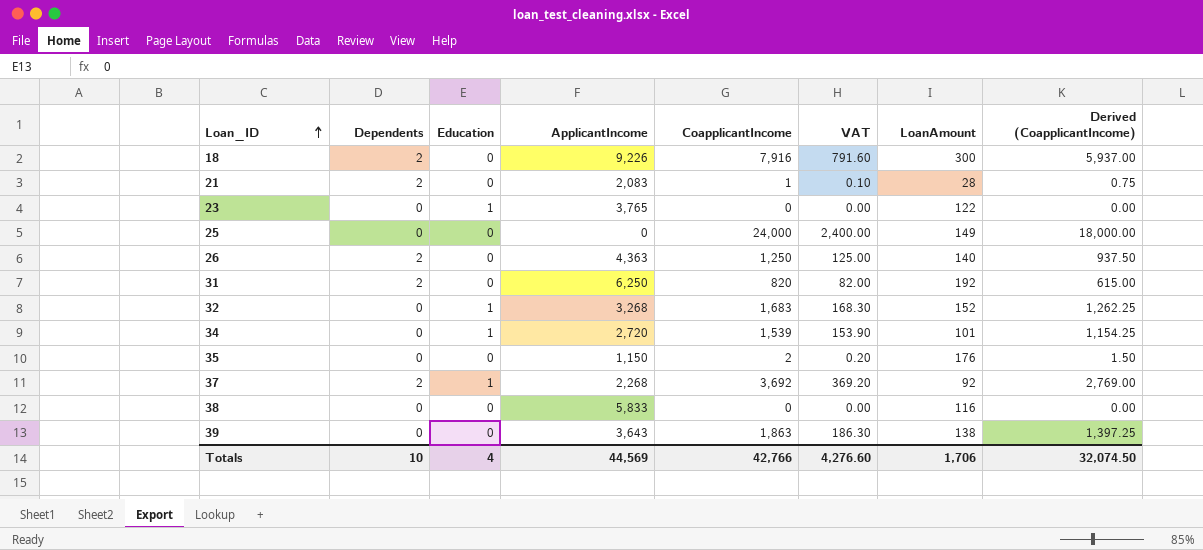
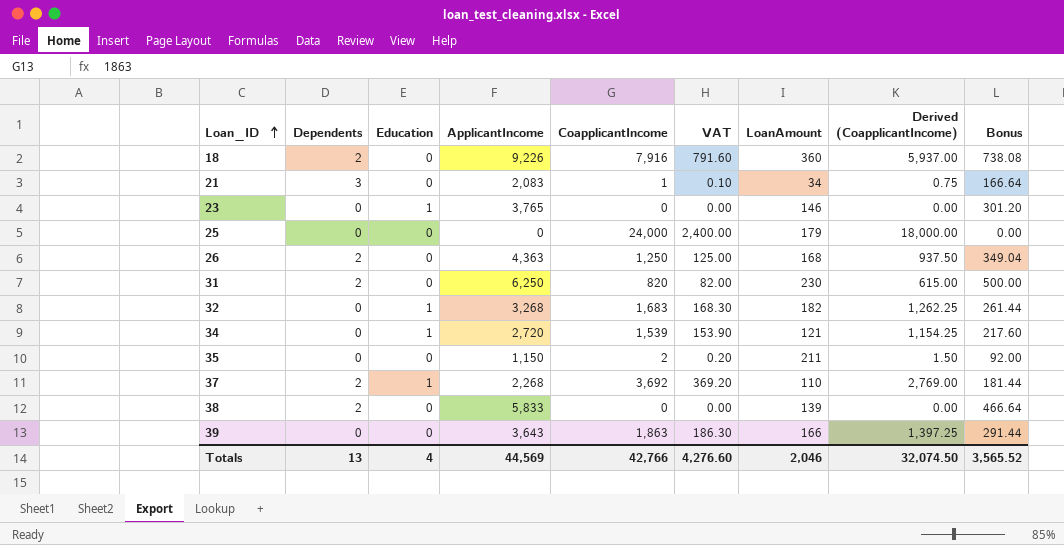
column Bonus | formula: none -> [ApplicantIncome] * 0.08
18 | LoanAmount: 300 -> 360
21 | Dependents: 2 -> 3
21 | LoanAmount: 28 -> 34
23 | LoanAmount: 122 -> 146
25 | LoanAmount: 149 -> 179
26 | LoanAmount: 140 -> 168
31 | LoanAmount: 192 -> 230
32 | LoanAmount: 152 -> 182
34 | LoanAmount: 101 -> 121
35 | LoanAmount: 176 -> 211
37 | LoanAmount: 92 -> 110
38 | Dependents: 0 -> 2
38 | LoanAmount: 116 -> 139
39 | LoanAmount: 138 -> 166
Totals | Dependents: 10 -> 13
Totals | LoanAmount: 1,706 -> 2,046

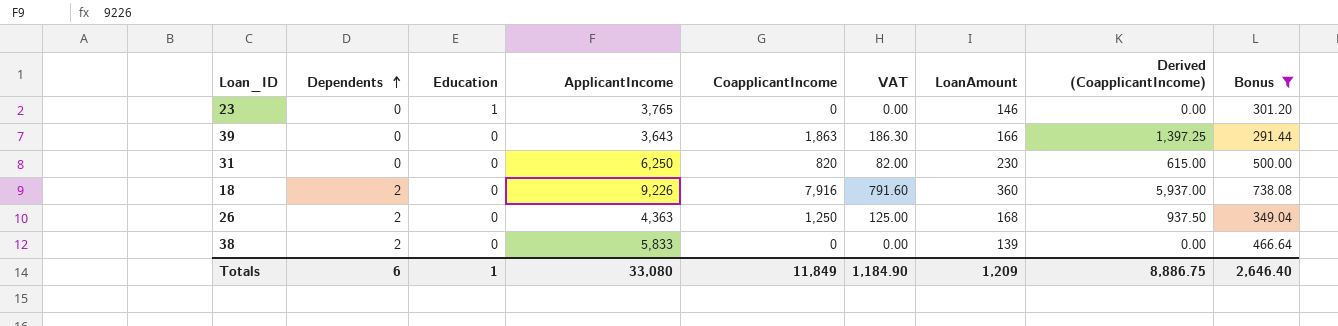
filter: none -> Bonus >= 291.44
row order: Loan_ID ascending -> Dependents ascending
31 | Dependents: 2 -> 0
Totals | Dependents: 13 -> 6
Totals | Education: 4 -> 1
Totals | ApplicantIncome: 44,569 -> 33,080
Totals | CoapplicantIncome: 42,766 -> 11,849
Totals | VAT: 4,276.60 -> 1,184.90
Totals | LoanAmount: 2,046 -> 1,209
Totals | Derived (CoapplicantIncome): 32,074.50 -> 8,886.75
Totals | Bonus: 3,565.52 -> 2,646.40

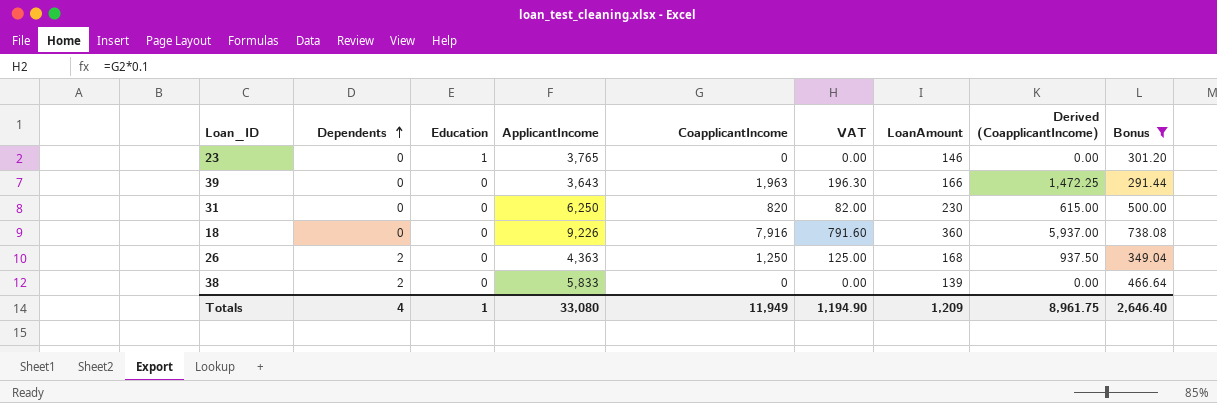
39 | CoapplicantIncome: 1,863 -> 1,963
39 | VAT: 186.30 -> 196.30
39 | Derived (CoapplicantIncome): 1,397.25 -> 1,472.25
18 | Dependents: 2 -> 0
Totals | Dependents: 6 -> 4
Totals | CoapplicantIncome: 11,849 -> 11,949
Totals | VAT: 1,184.90 -> 1,194.90
Totals | Derived (CoapplicantIncome): 8,886.75 -> 8,961.75

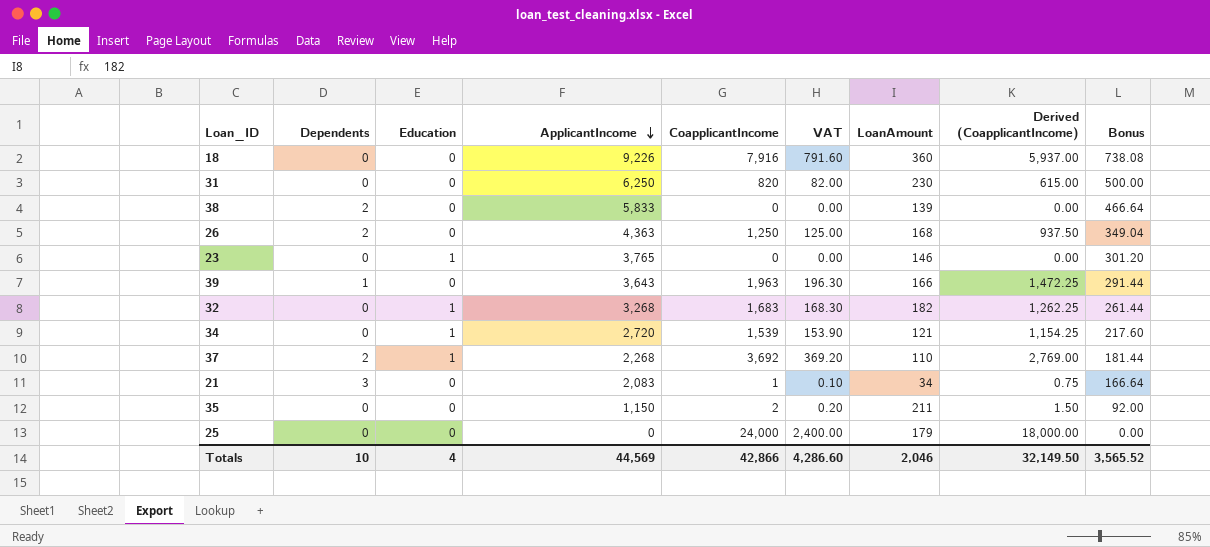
filter: Bonus >= 291.44 -> none
row order: Dependents ascending -> ApplicantIncome descending
39 | Dependents: 0 -> 1
Totals | Dependents: 4 -> 10
Totals | Education: 1 -> 4
Totals | ApplicantIncome: 33,080 -> 44,569
Totals | CoapplicantIncome: 11,949 -> 42,866
Totals | VAT: 1,194.90 -> 4,286.60
Totals | LoanAmount: 1,209 -> 2,046
Totals | Derived (CoapplicantIncome): 8,961.75 -> 32,149.50
Totals | Bonus: 2,646.40 -> 3,565.52

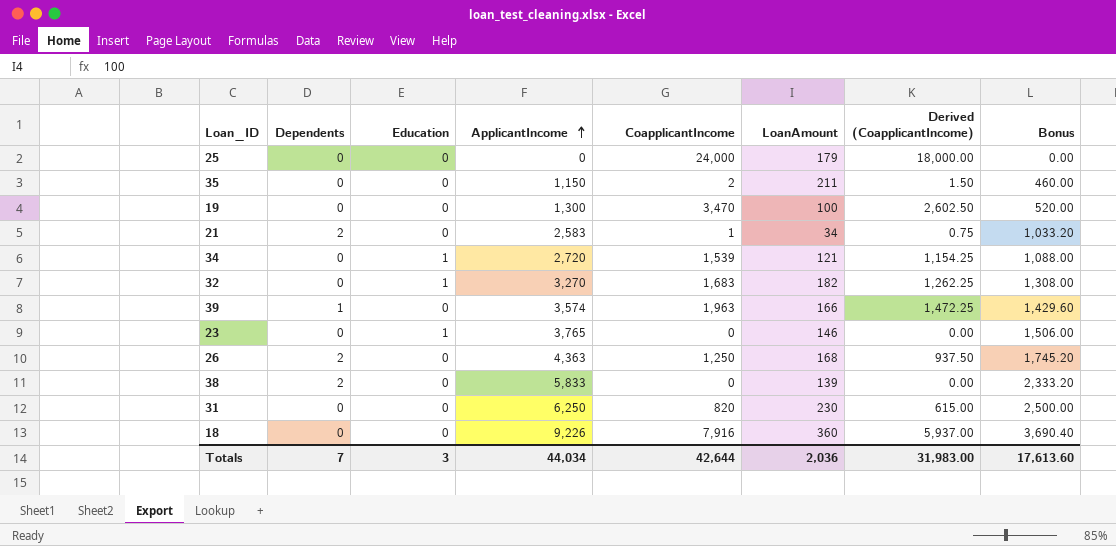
row order: ApplicantIncome descending -> ApplicantIncome ascending
column VAT | formula: [CoapplicantIncome] * 0.1 -> none
column Bonus | formula: [ApplicantIncome] * 0.08 -> [ApplicantIncome] * 0.4
row 37: 2 | 1 | 2,268 | 3,692 | 369.20 | 110 | 2,769.00 | 181.44 -> none
row 19: none -> 0 | 0 | 1,300 | 3,470 | 100 | 2,602.50 | 520.00
21 | Dependents: 3 -> 2
21 | ApplicantIncome: 2,083 -> 2,583
32 | ApplicantIncome: 3,268 -> 3,270
39 | ApplicantIncome: 3,643 -> 3,574
Totals | Dependents: 10 -> 7
Totals | Education: 4 -> 3
Totals | ApplicantIncome: 44,569 -> 44,034
Totals | CoapplicantIncome: 42,866 -> 42,644
Totals | LoanAmount: 2,046 -> 2,036
Totals | Derived (CoapplicantIncome): 32,149.50 -> 31,983.00
Totals | Bonus: 3,565.52 -> 17,613.60

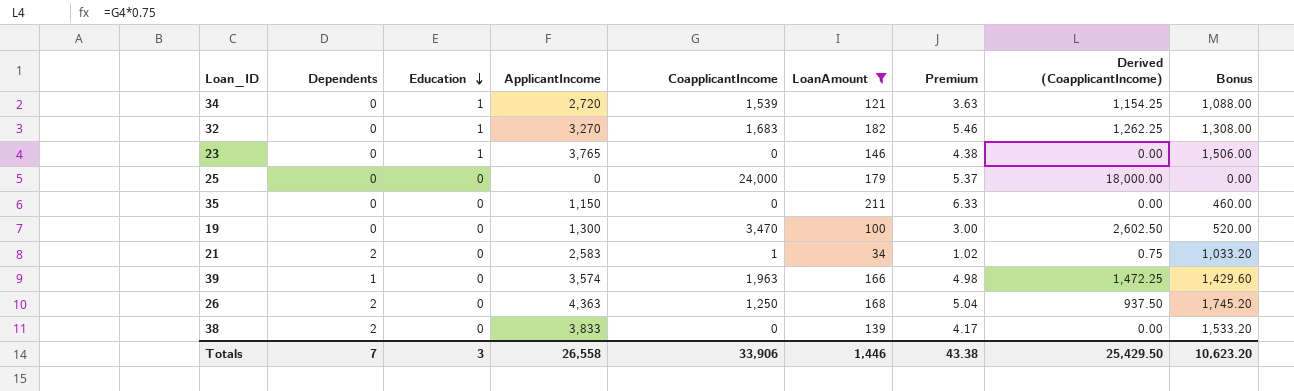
filter: none -> LoanAmount <= 211
row order: ApplicantIncome ascending -> Education descending
column Premium | formula: none -> [LoanAmount] * 0.03
35 | CoapplicantIncome: 2 -> 0
35 | Derived (CoapplicantIncome): 1.50 -> 0.00
38 | ApplicantIncome: 5,833 -> 3,833
38 | Bonus: 2,333.20 -> 1,533.20
Totals | ApplicantIncome: 44,034 -> 26,558
Totals | CoapplicantIncome: 42,644 -> 33,906
Totals | LoanAmount: 2,036 -> 1,446
Totals | Derived (CoapplicantIncome): 31,983.00 -> 25,429.50
Totals | Bonus: 17,613.60 -> 10,623.20

